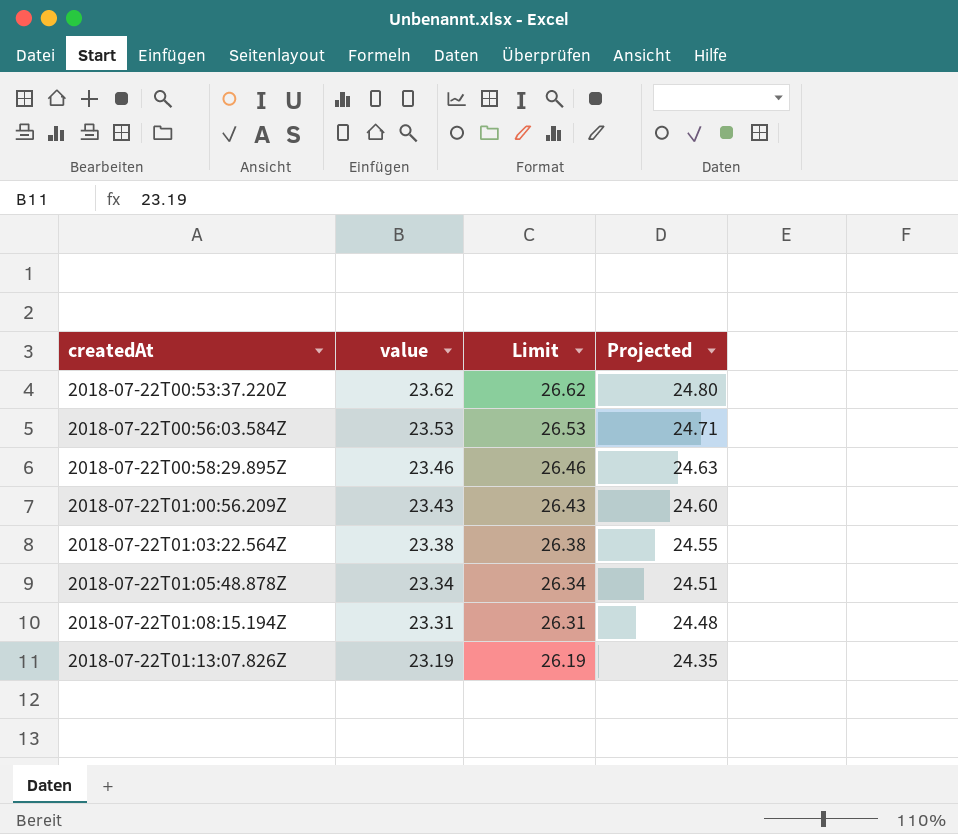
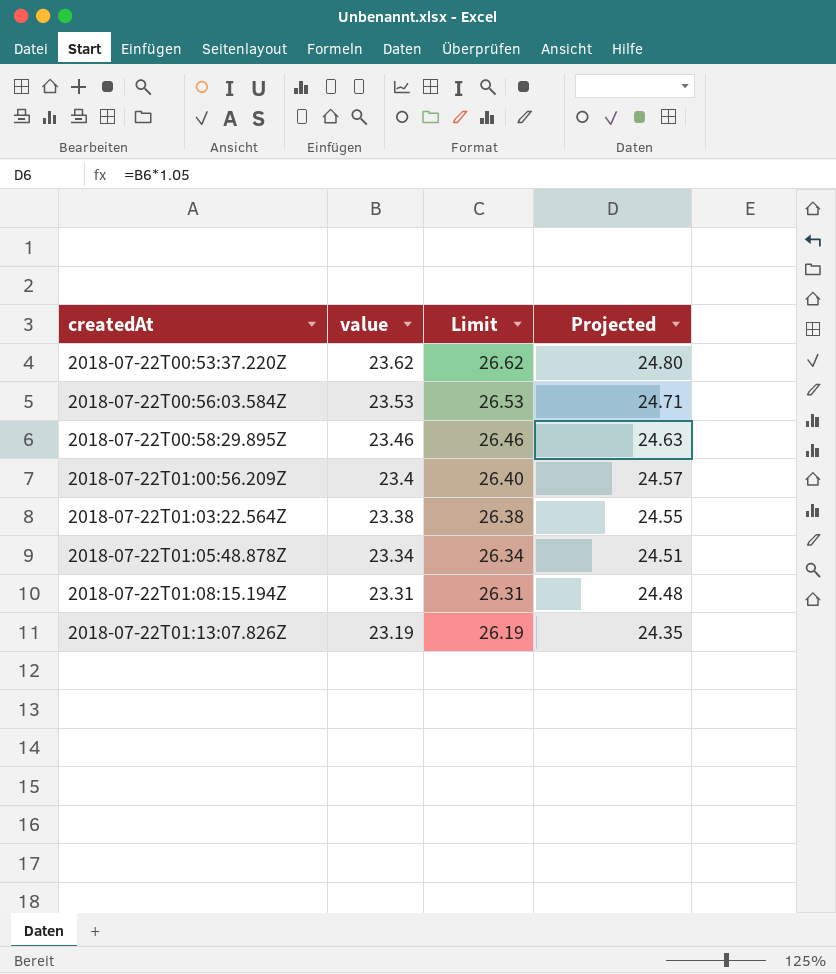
2018-07-22T01:00:56.209Z | value: 23.43 -> 23.4
2018-07-22T01:00:56.209Z | Limit: 26.43 -> 26.40
2018-07-22T01:00:56.209Z | Projected: 24.60 -> 24.57

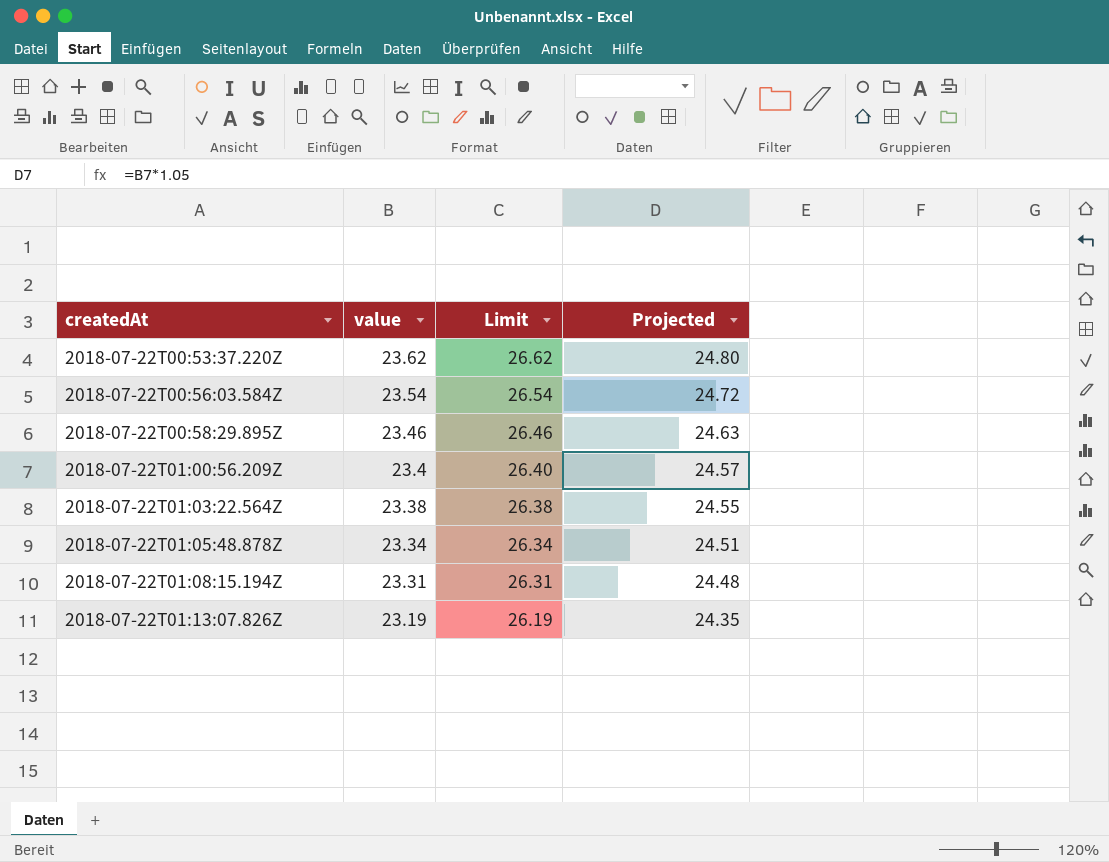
2018-07-22T00:56:03.584Z | value: 23.53 -> 23.54
2018-07-22T00:56:03.584Z | Limit: 26.53 -> 26.54
2018-07-22T00:56:03.584Z | Projected: 24.71 -> 24.72

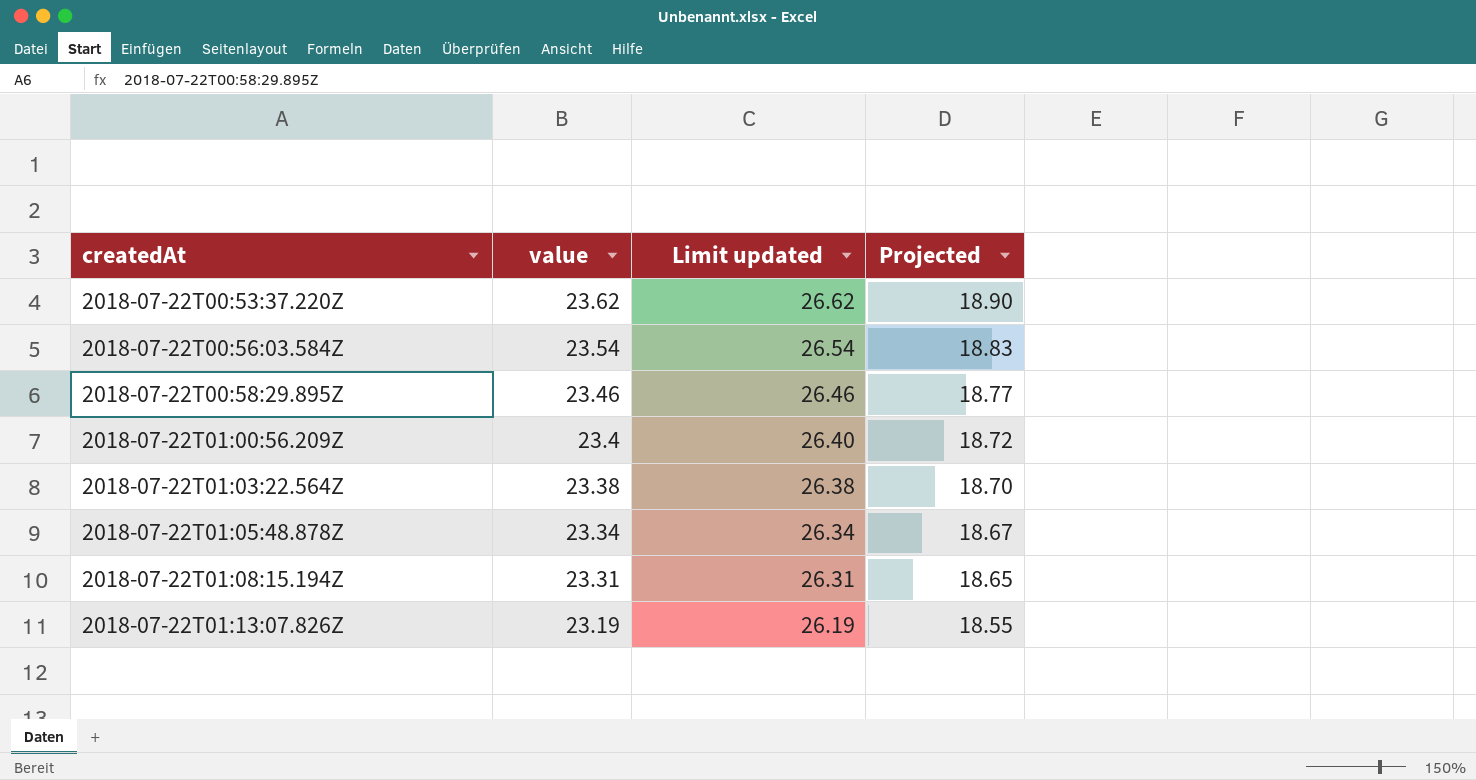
column name: Limit -> Limit updated
column Projected | formula: [value] * 1.05 -> [value] * 0.8

